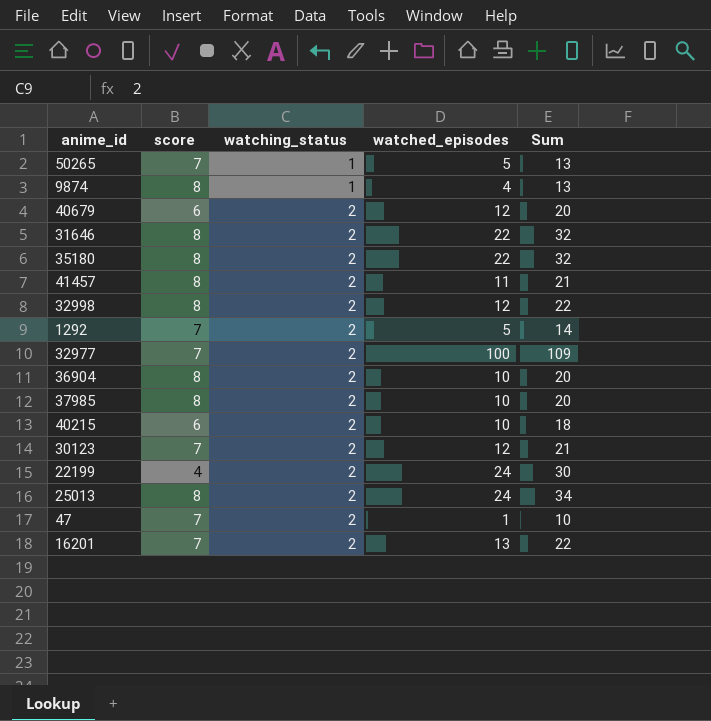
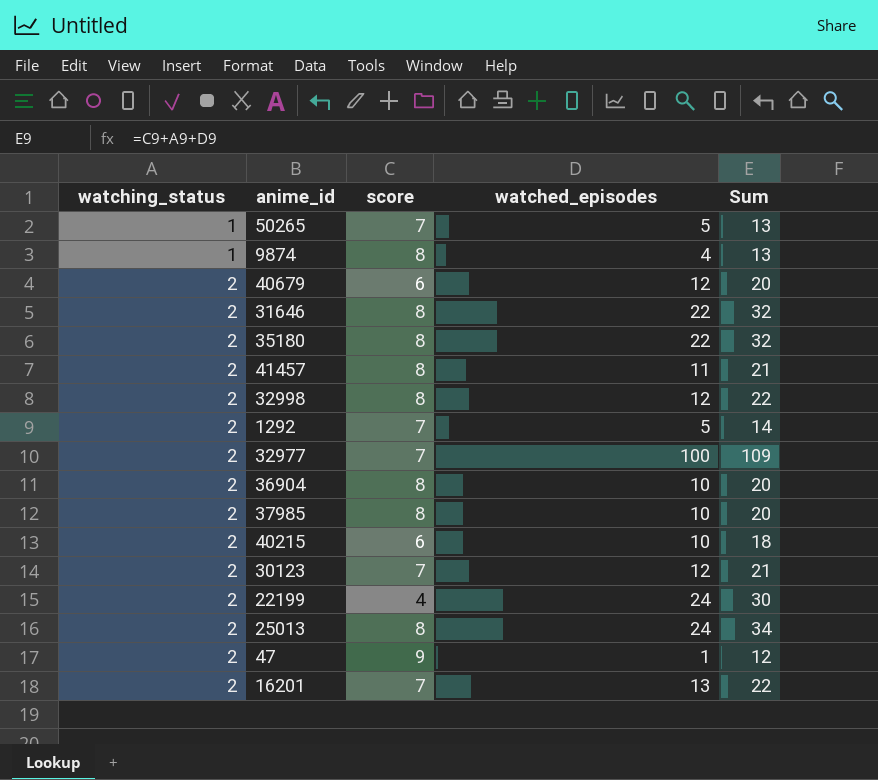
column watching_status | position: 3 -> 1
47 | score: 7 -> 9
47 | Sum: 10 -> 12

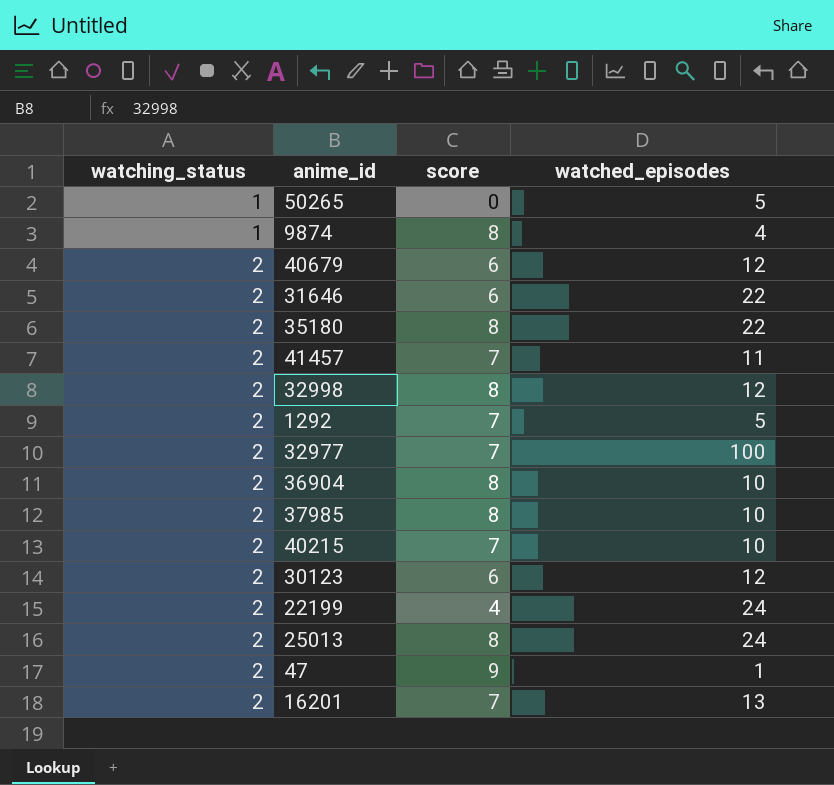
column Sum | formula: [watching_status] + [score] + [watched_episodes] -> none
50265 | score: 7 -> 0
31646 | score: 8 -> 6
41457 | score: 8 -> 7
40215 | score: 6 -> 7
30123 | score: 7 -> 6

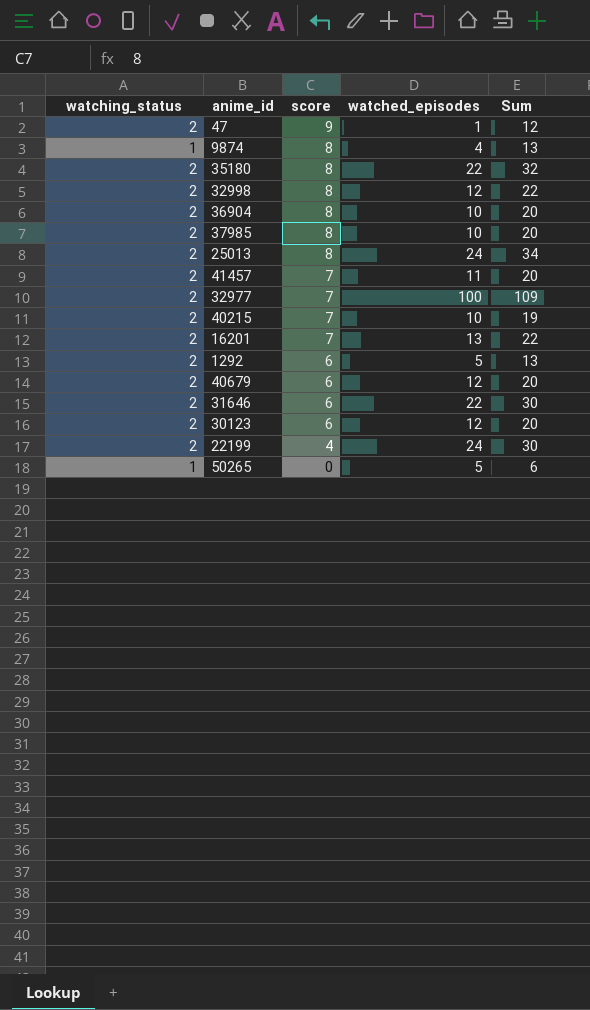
row order: watching_status ascending -> score descending
column Sum | formula: none -> [watching_status] + [score] + [watched_episodes]
1292 | score: 7 -> 6

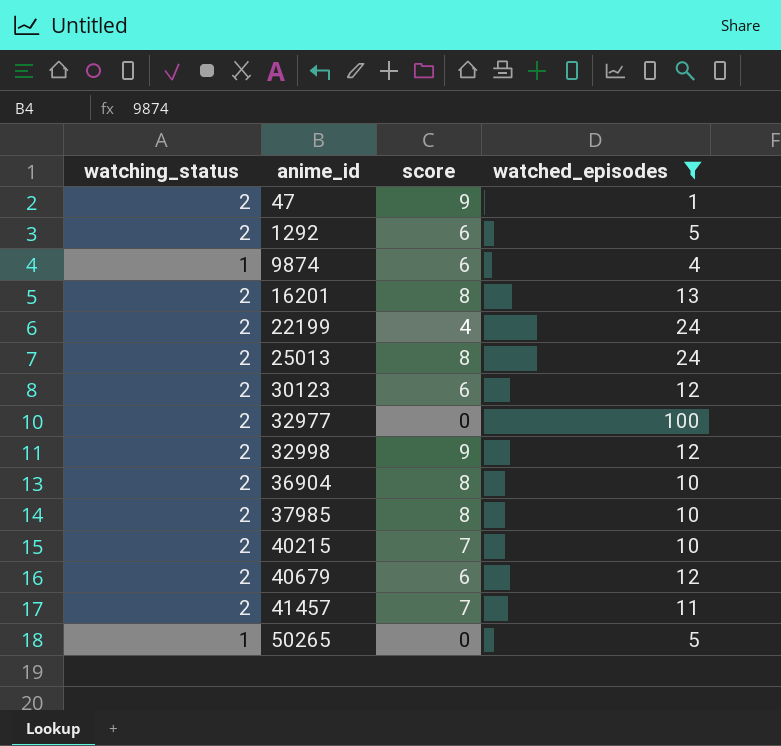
filter: none -> watched_episodes != 22
row order: score descending -> anime_id ascending
column Sum | formula: [watching_status] + [score] + [watched_episodes] -> none
9874 | score: 8 -> 6
16201 | score: 7 -> 8
32977 | score: 7 -> 0
32998 | score: 8 -> 9

